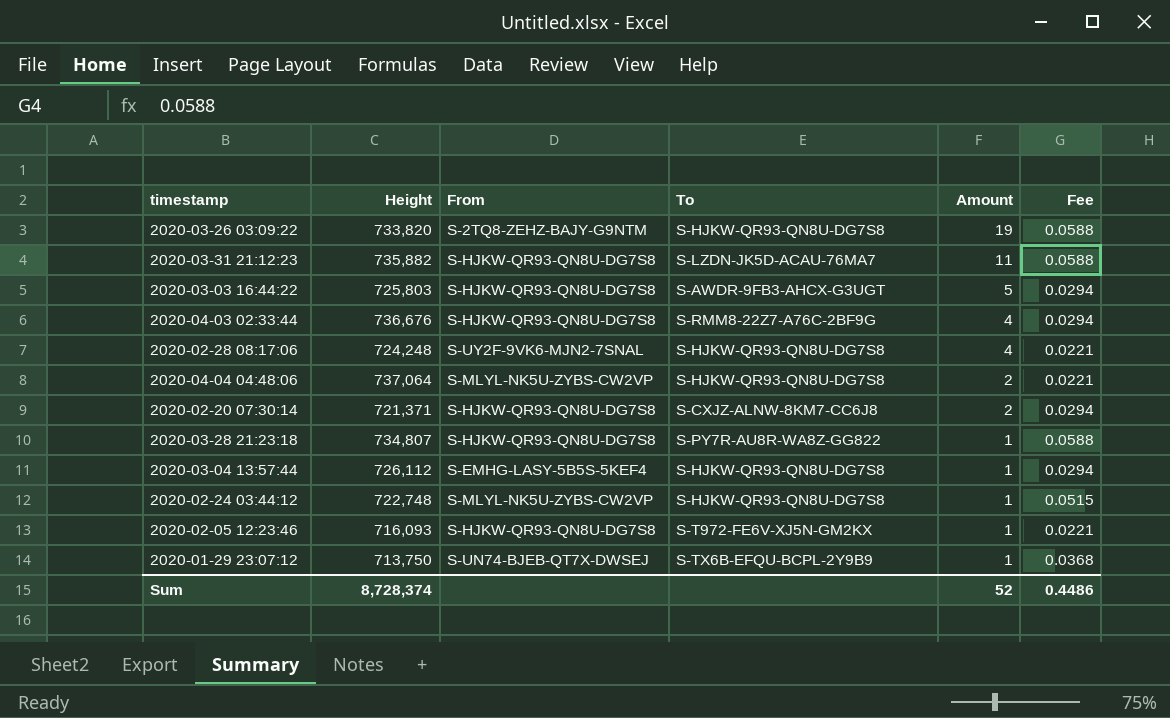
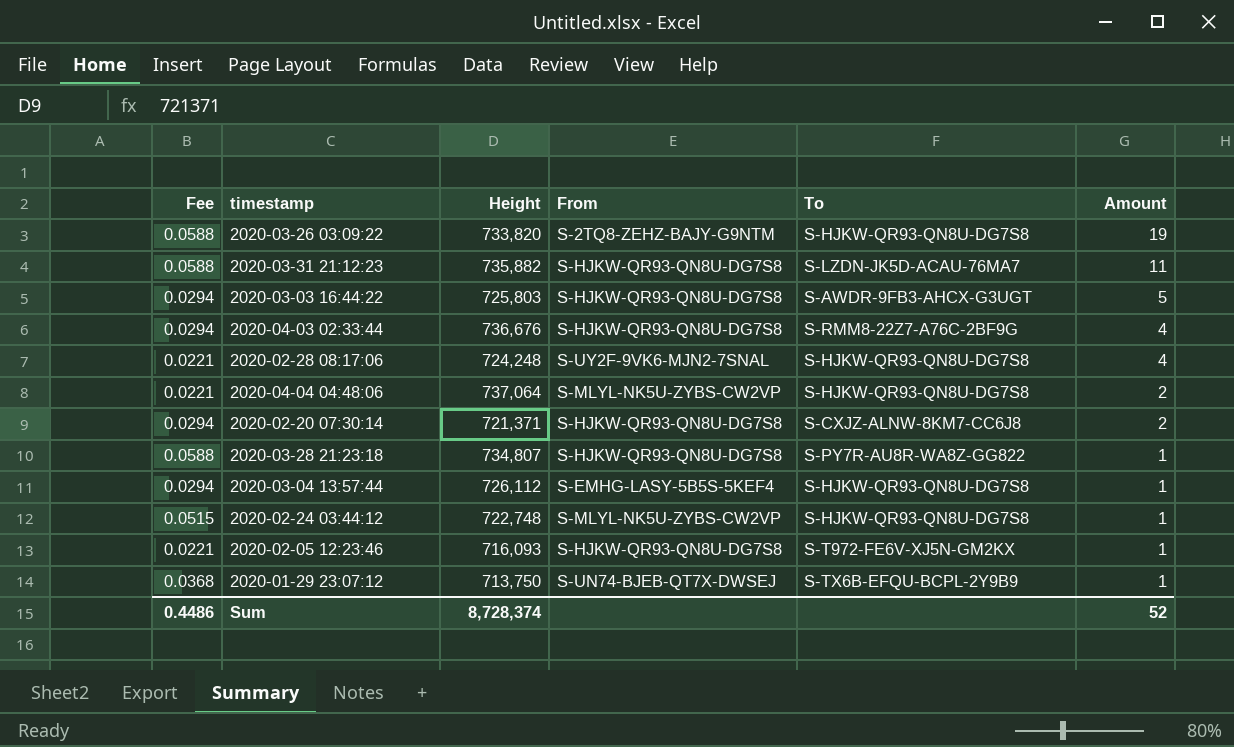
column Fee | position: 6 -> 1

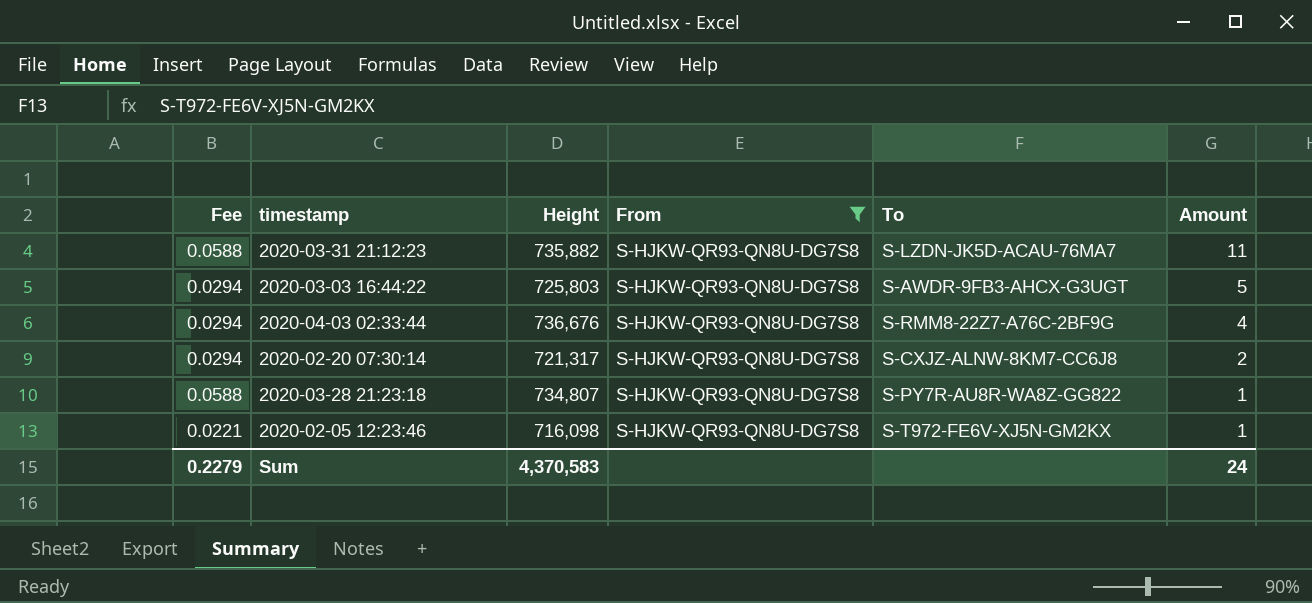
filter: none -> From = S-HJKW-QR93-QN8U-DG7S8
2020-02-20 07:30:14 | Height: 721,371 -> 721,317
2020-02-05 12:23:46 | Height: 716,093 -> 716,098
Sum | Fee: 0.4486 -> 0.2279
Sum | Height: 8,728,374 -> 4,370,583
Sum | Amount: 52 -> 24

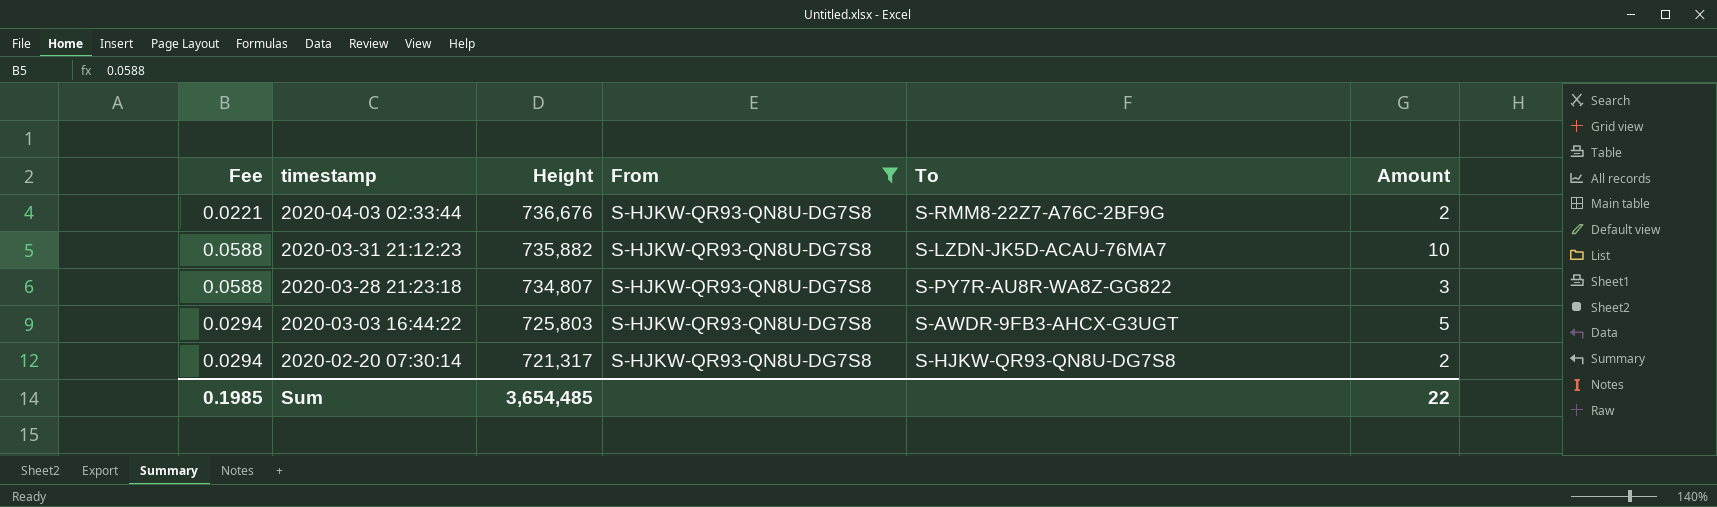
row order: Amount descending -> timestamp descending
row 2020-02-05 12:23:46: 0.0221 | 716,098 | S-HJKW-QR93-QN8U-DG7S8 | S-T972-FE6V-XJ5N-GM2KX | 1 -> none
2020-04-03 02:33:44 | Fee: 0.0294 -> 0.0221
2020-04-03 02:33:44 | Amount: 4 -> 2
2020-03-31 21:12:23 | Amount: 11 -> 10
2020-03-28 21:23:18 | Amount: 1 -> 3
2020-02-20 07:30:14 | To: S-CXJZ-ALNW-8KM7-CC6J8 -> S-HJKW-QR93-QN8U-DG7S8
Sum | Fee: 0.2279 -> 0.1985
Sum | Height: 4,370,583 -> 3,654,485
Sum | Amount: 24 -> 22

